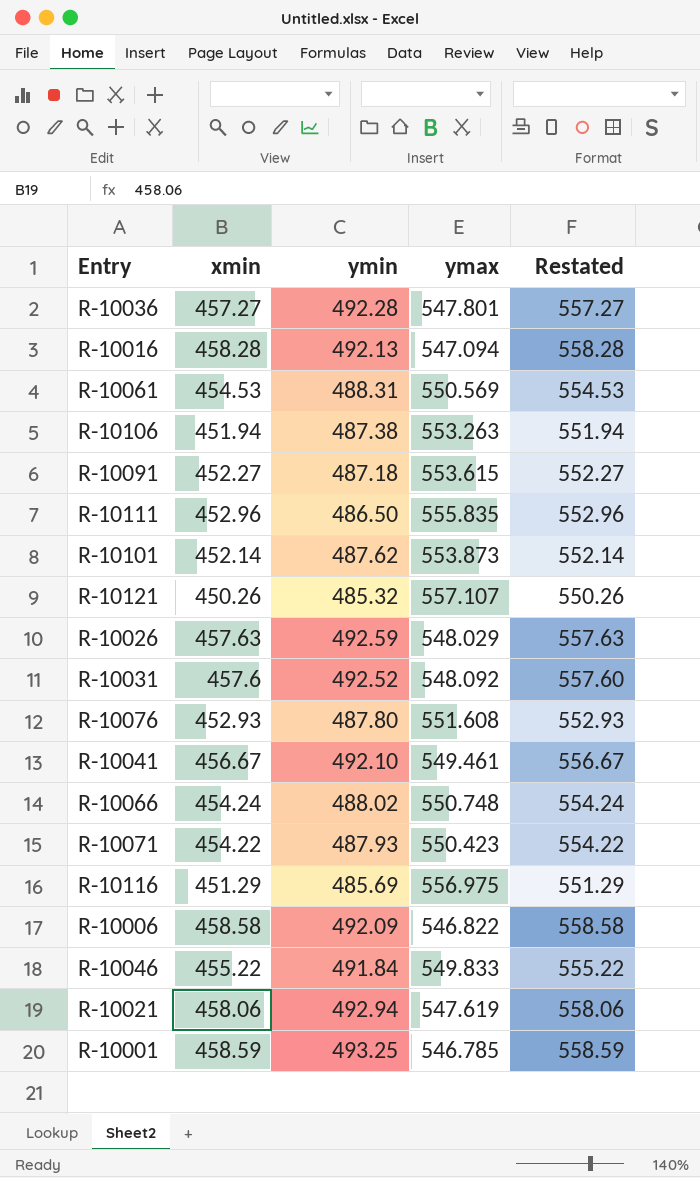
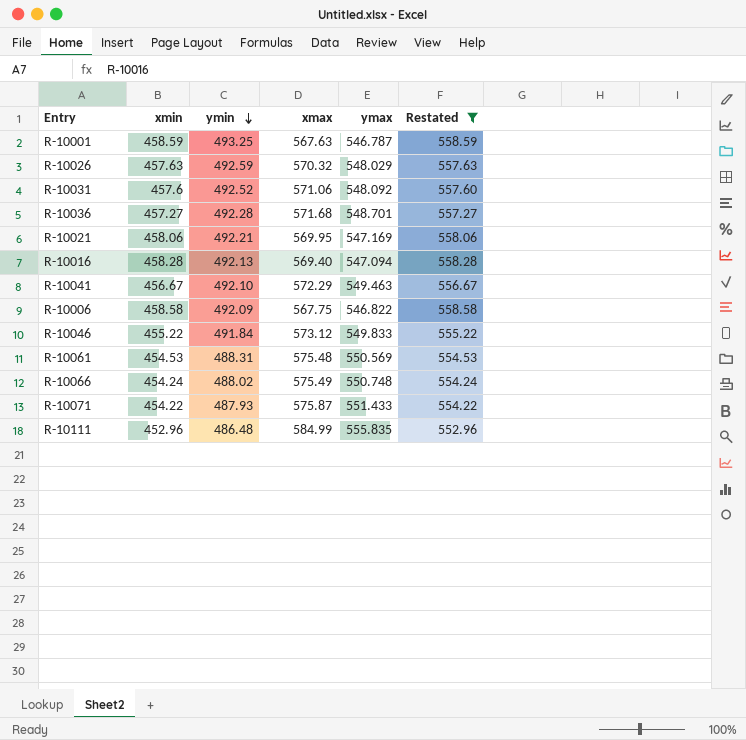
filter: none -> Restated >= 552.96
row order: none -> ymin descending
column xmax | position: none -> 4
R-10001 | ymax: 546.785 -> 546.787
R-10036 | ymax: 547.801 -> 548.701
R-10021 | ymin: 492.94 -> 492.21
R-10021 | ymax: 547.619 -> 547.169
R-10041 | ymax: 549.461 -> 549.463
R-10071 | ymax: 550.423 -> 551.433
R-10111 | ymin: 486.50 -> 486.48

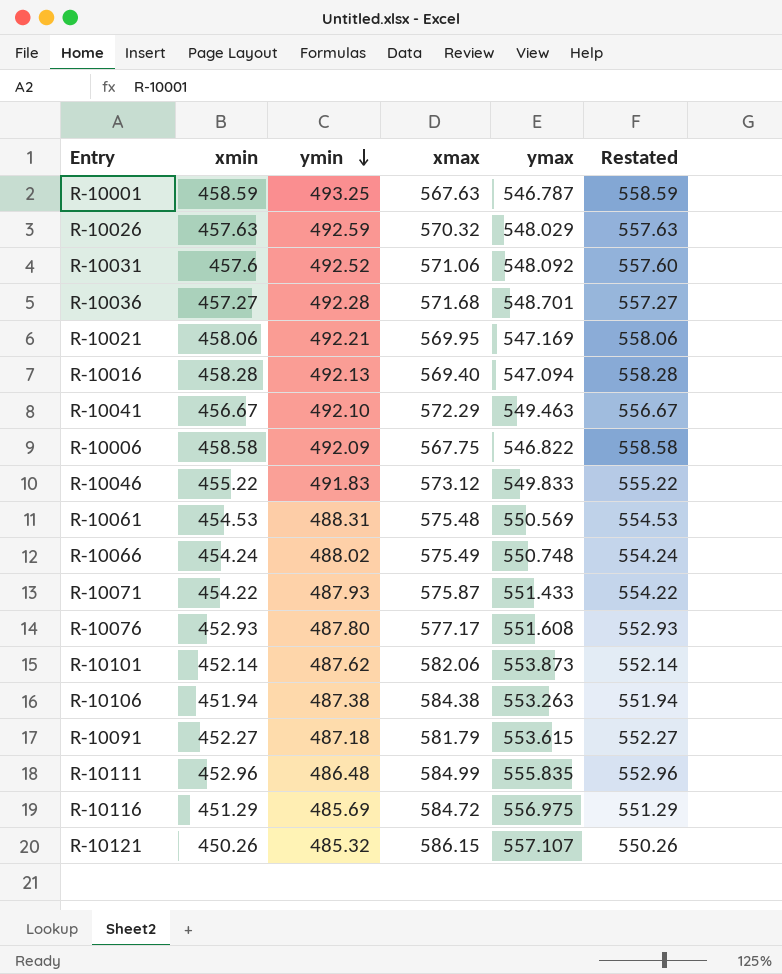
filter: Restated >= 552.96 -> none
R-10046 | ymin: 491.84 -> 491.83

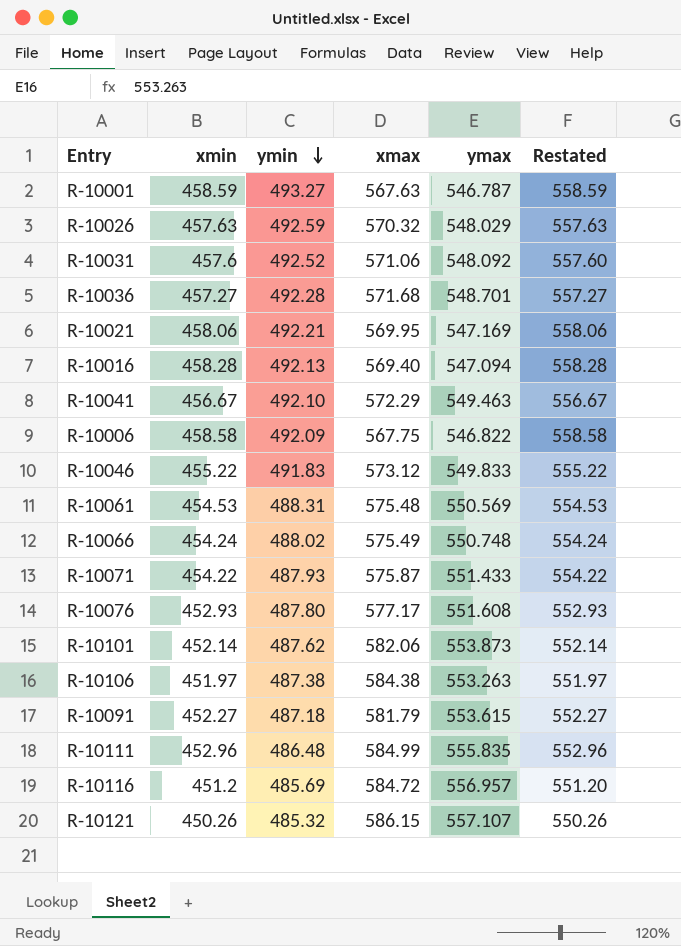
R-10001 | ymin: 493.25 -> 493.27
R-10106 | xmin: 451.94 -> 451.97
R-10106 | Restated: 551.94 -> 551.97
R-10116 | xmin: 451.29 -> 451.2
R-10116 | ymax: 556.975 -> 556.957
R-10116 | Restated: 551.29 -> 551.20

